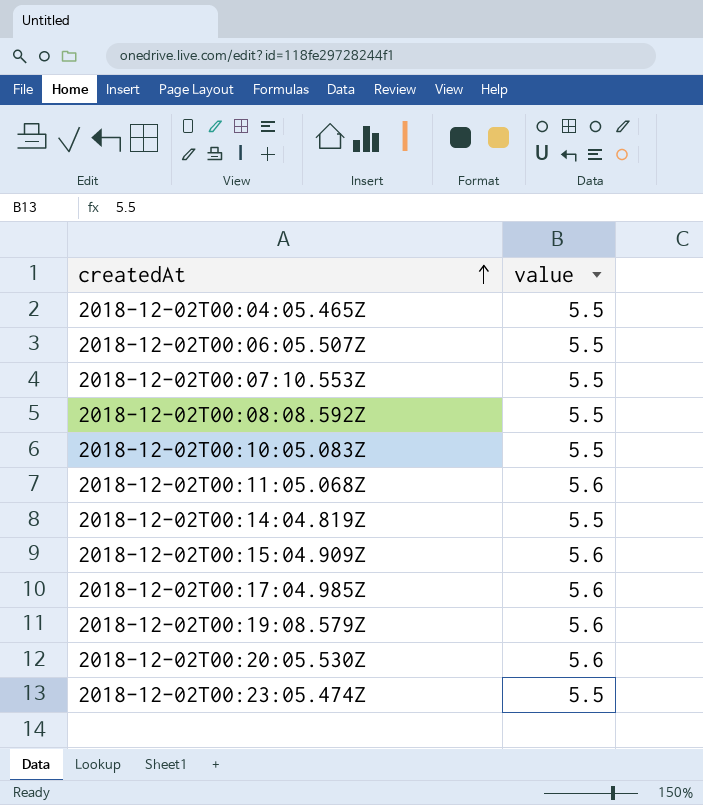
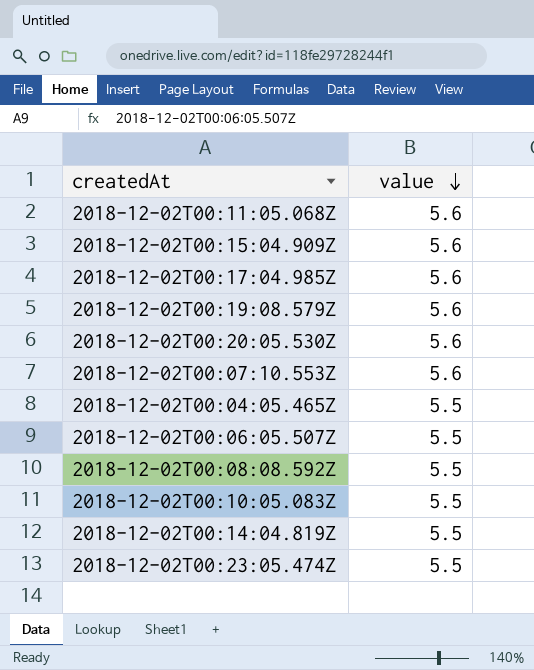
row order: createdAt ascending -> value descending
2018-12-02T00:07:10.553Z | value: 5.5 -> 5.6

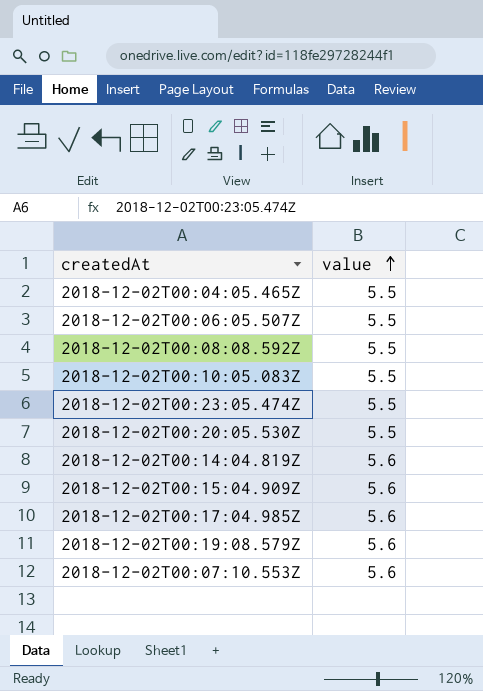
row order: value descending -> value ascending
row 2018-12-02T00:11:05.068Z: 5.6 -> none
2018-12-02T00:20:05.530Z | value: 5.6 -> 5.5
2018-12-02T00:14:04.819Z | value: 5.5 -> 5.6

